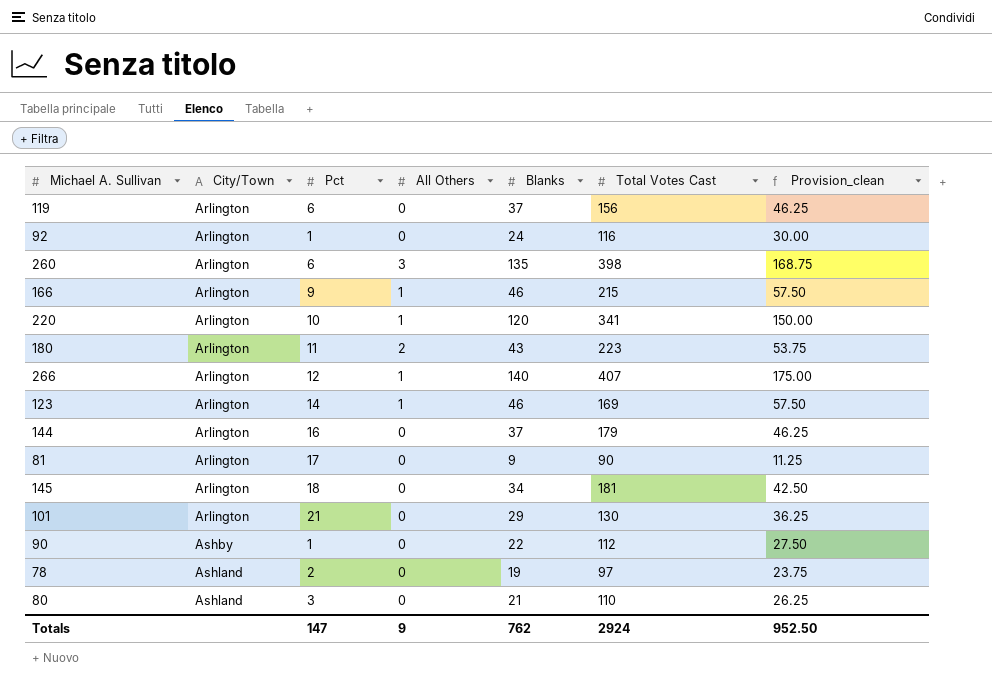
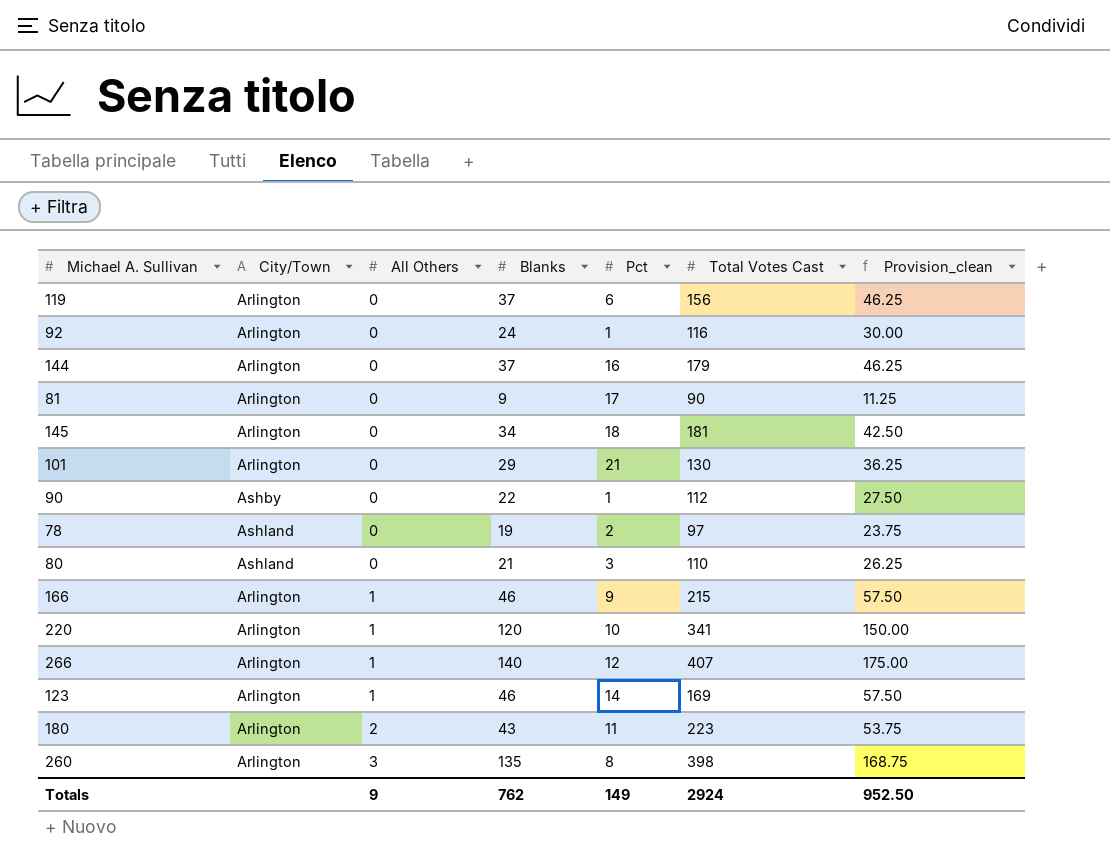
row order: City/Town ascending -> All Others ascending
column Pct | position: 3 -> 5
260 | Pct: 6 -> 8
Totals | Pct: 147 -> 149

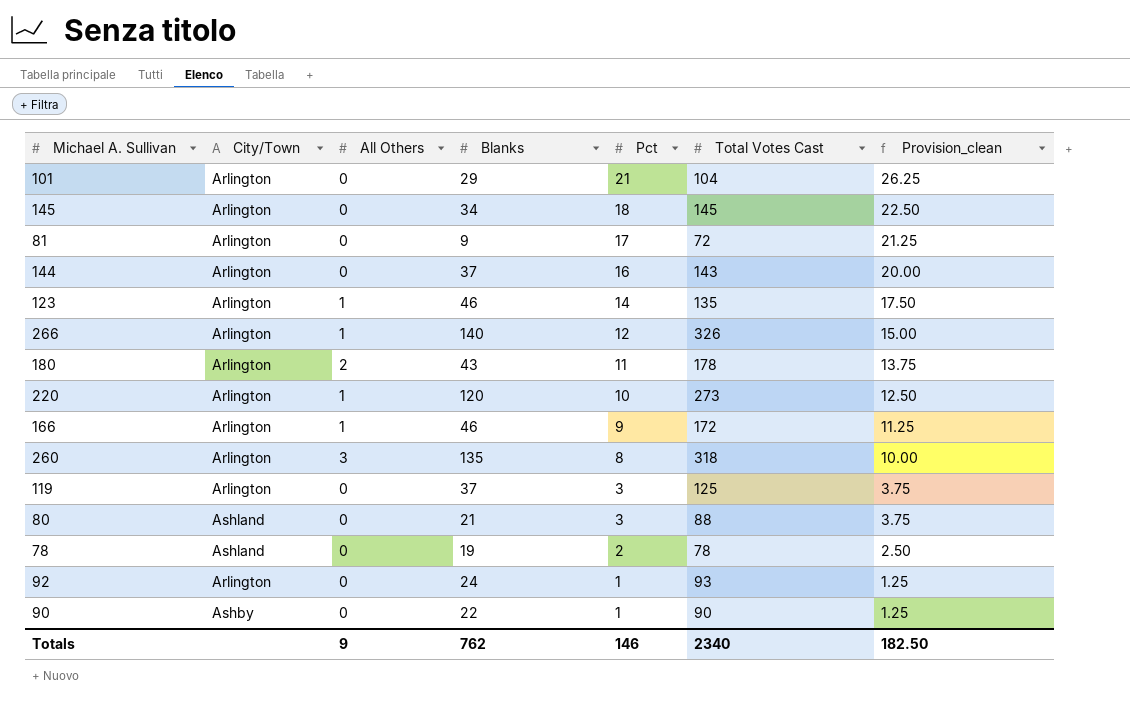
row order: All Others ascending -> Pct descending
column Provision_clean | formula: [Blanks] * 1.25 -> [Pct] * 1.25
101 | Total Votes Cast: 130 -> 104
145 | Total Votes Cast: 181 -> 145
81 | Total Votes Cast: 90 -> 72
144 | Total Votes Cast: 179 -> 143
123 | Total Votes Cast: 169 -> 135
266 | Total Votes Cast: 407 -> 326
180 | Total Votes Cast: 223 -> 178
220 | Total Votes Cast: 341 -> 273
166 | Total Votes Cast: 215 -> 172
260 | Total Votes Cast: 398 -> 318
119 | Pct: 6 -> 3
119 | Total Votes Cast: 156 -> 125
80 | Total Votes Cast: 110 -> 88
78 | Total Votes Cast: 97 -> 78
92 | Total Votes Cast: 116 -> 93
90 | Total Votes Cast: 112 -> 90
Totals | Pct: 149 -> 146
Totals | Total Votes Cast: 2924 -> 2340
Totals | Provision_clean: 952.50 -> 182.50

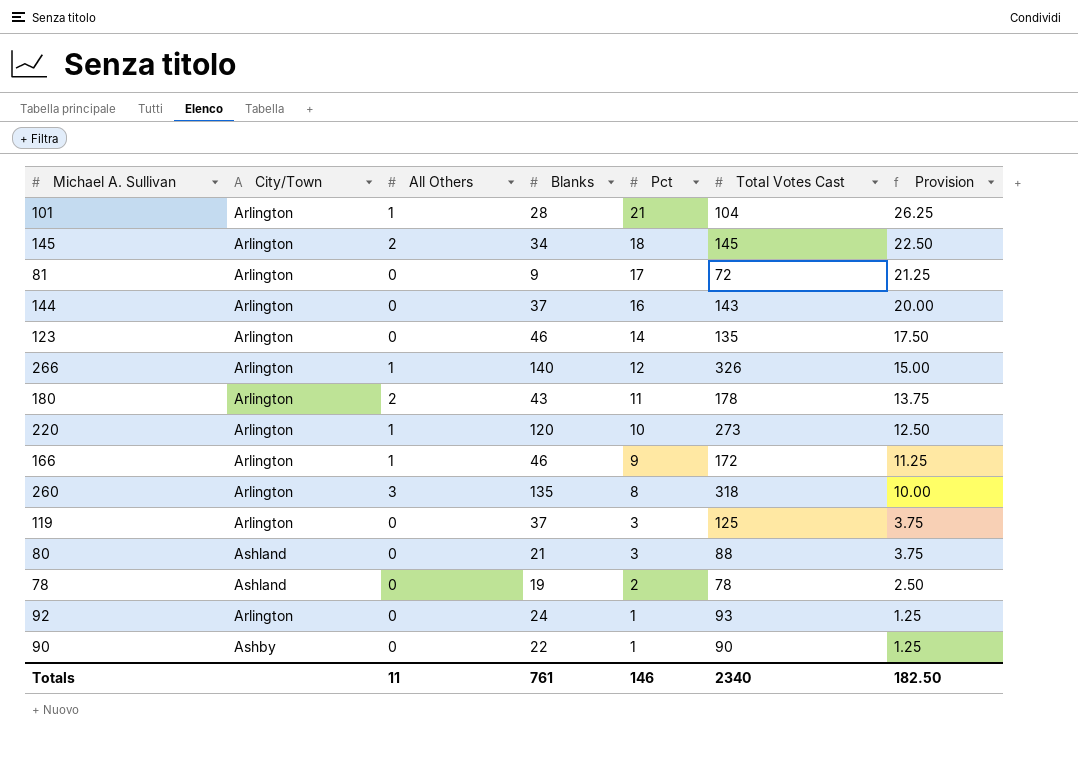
column name: Provision_clean -> Provision
101 | All Others: 0 -> 1
101 | Blanks: 29 -> 28
145 | All Others: 0 -> 2
123 | All Others: 1 -> 0
Totals | All Others: 9 -> 11
Totals | Blanks: 762 -> 761

